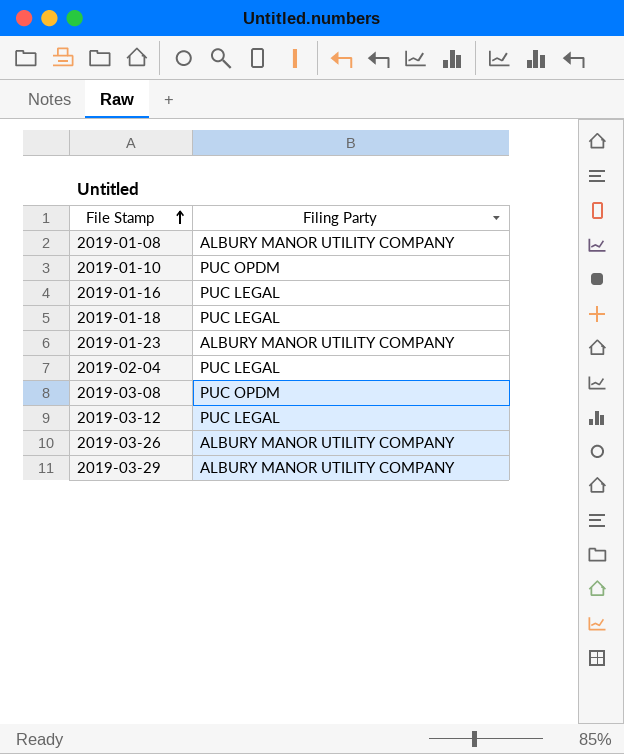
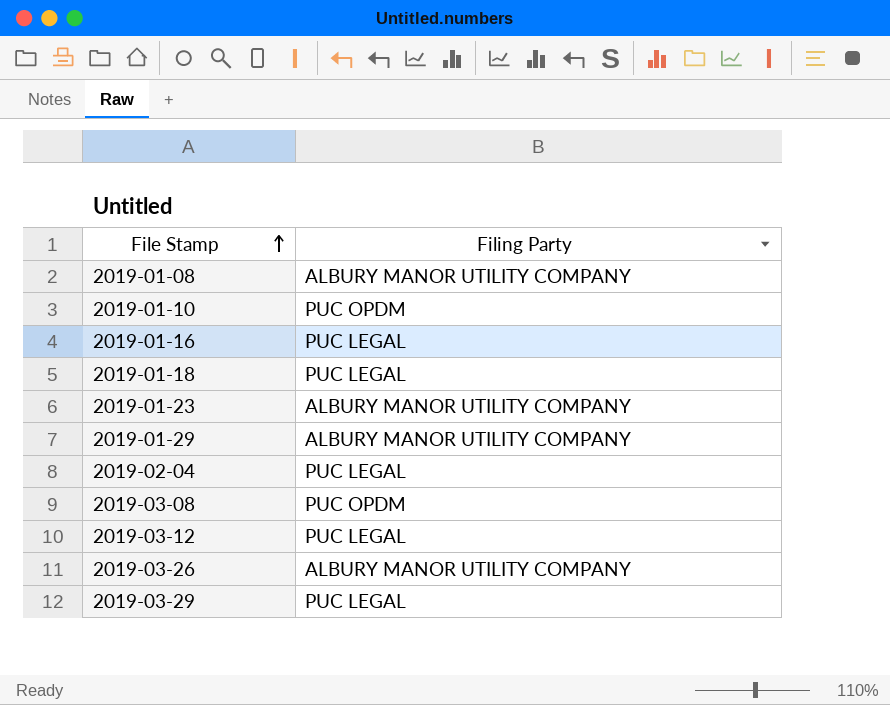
row 2019-01-29: none -> ALBURY MANOR UTILITY COMPANY
2019-03-29 | Filing Party: ALBURY MANOR UTILITY COMPANY -> PUC LEGAL

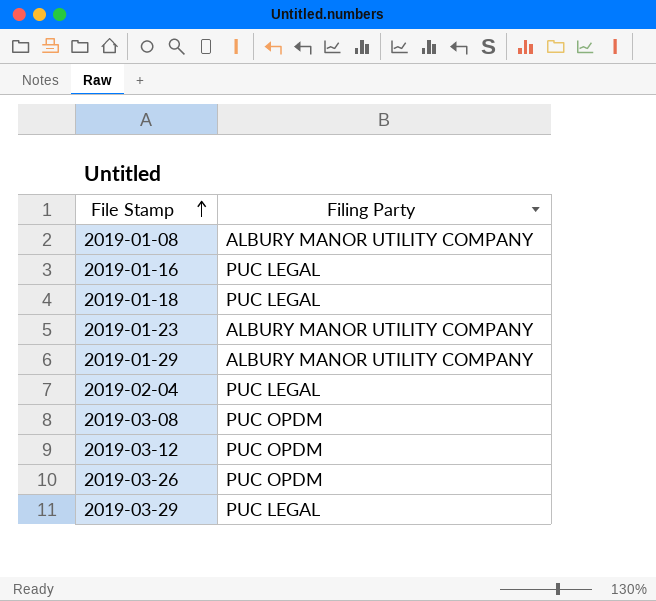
row 2019-01-10: PUC OPDM -> none
2019-03-12 | Filing Party: PUC LEGAL -> PUC OPDM
2019-03-26 | Filing Party: ALBURY MANOR UTILITY COMPANY -> PUC OPDM

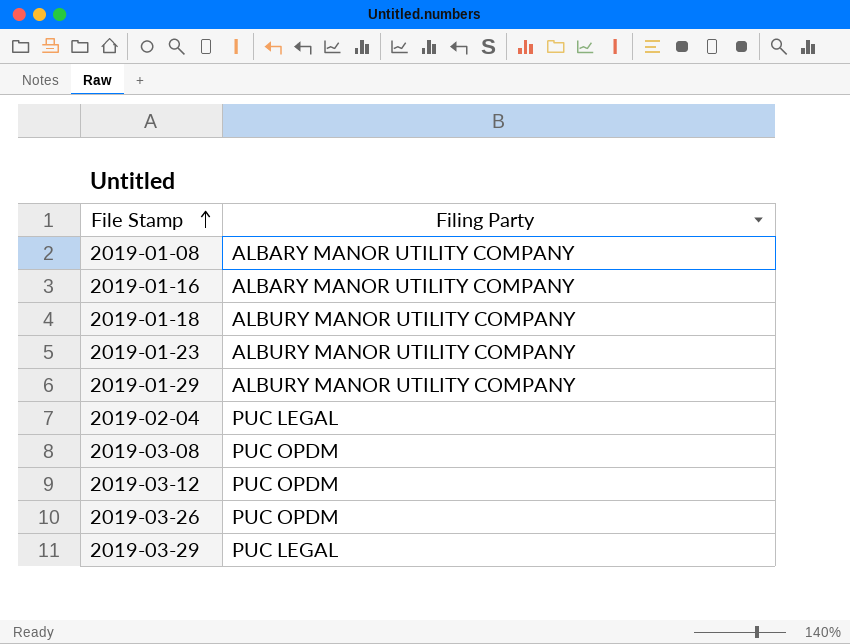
2019-01-08 | Filing Party: ALBURY MANOR UTILITY COMPANY -> ALBARY MANOR UTILITY COMPANY
2019-01-16 | Filing Party: PUC LEGAL -> ALBARY MANOR UTILITY COMPANY
2019-01-18 | Filing Party: PUC LEGAL -> ALBURY MANOR UTILITY COMPANY

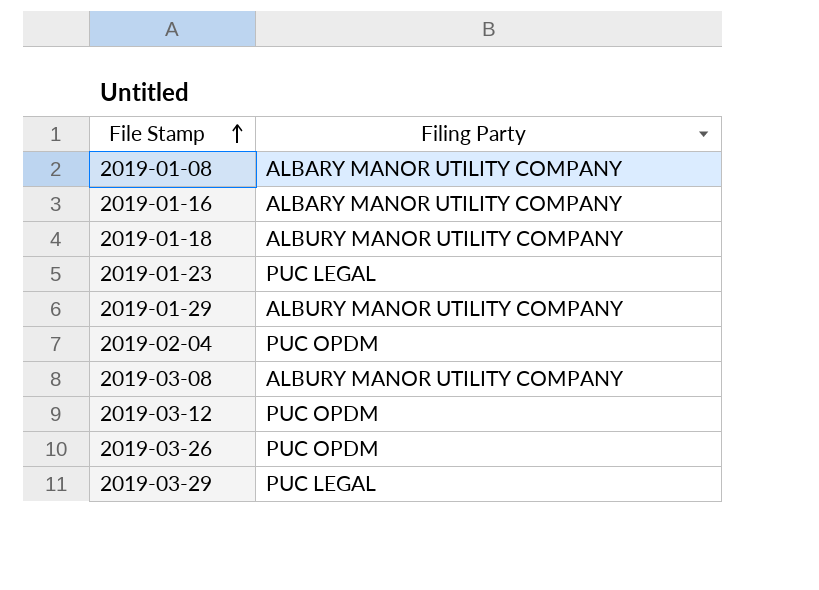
2019-01-23 | Filing Party: ALBURY MANOR UTILITY COMPANY -> PUC LEGAL
2019-02-04 | Filing Party: PUC LEGAL -> PUC OPDM
2019-03-08 | Filing Party: PUC OPDM -> ALBURY MANOR UTILITY COMPANY

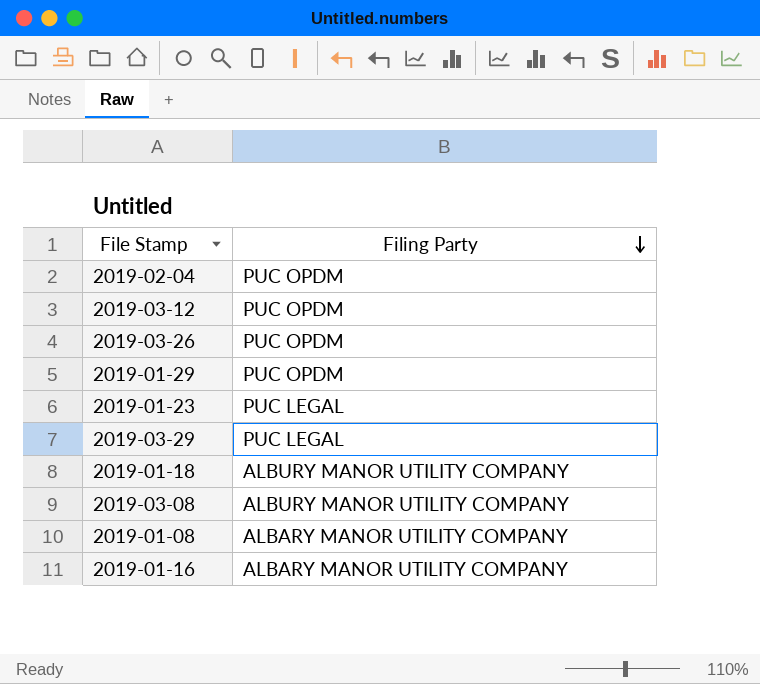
row order: File Stamp ascending -> Filing Party descending
2019-01-29 | Filing Party: ALBURY MANOR UTILITY COMPANY -> PUC OPDM

